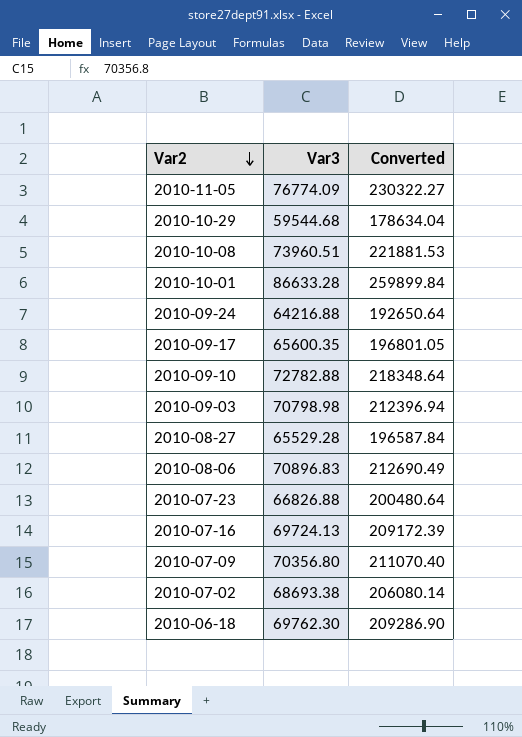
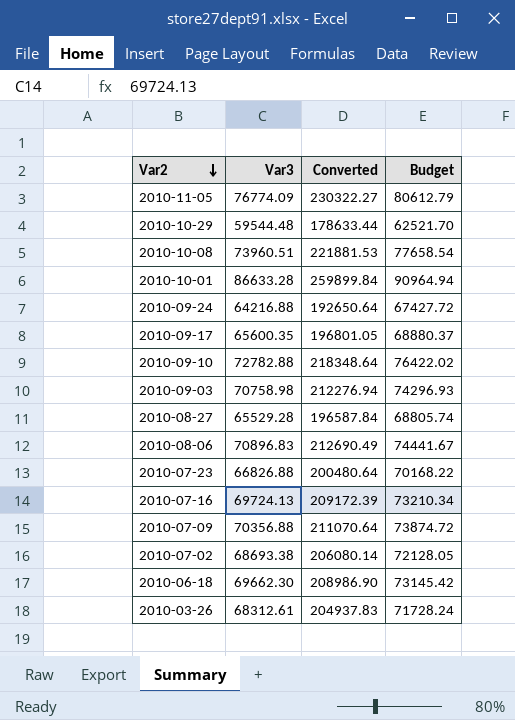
column Budget | formula: none -> [Var3] * 1.05
2010-10-29 | Var3: 59544.68 -> 59544.48
2010-10-29 | Converted: 178634.04 -> 178633.44
2010-09-03 | Var3: 70798.98 -> 70758.98
2010-09-03 | Converted: 212396.94 -> 212276.94
2010-07-09 | Var3: 70356.80 -> 70356.88
2010-07-09 | Converted: 211070.40 -> 211070.64
2010-06-18 | Var3: 69762.30 -> 69662.30
2010-06-18 | Converted: 209286.90 -> 208986.90
row 2010-03-26: none -> 68312.61 | 204937.83 | 71728.24

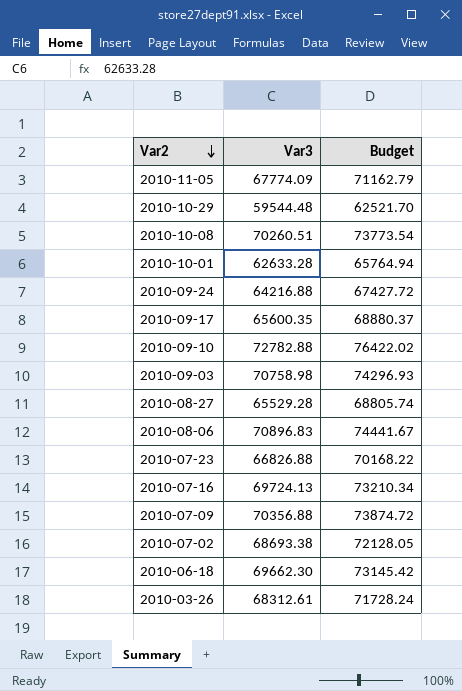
column Converted | formula: [Var3] * 3 -> none
2010-11-05 | Var3: 76774.09 -> 67774.09
2010-11-05 | Budget: 80612.79 -> 71162.79
2010-10-08 | Var3: 73960.51 -> 70260.51
2010-10-08 | Budget: 77658.54 -> 73773.54
2010-10-01 | Var3: 86633.28 -> 62633.28
2010-10-01 | Budget: 90964.94 -> 65764.94

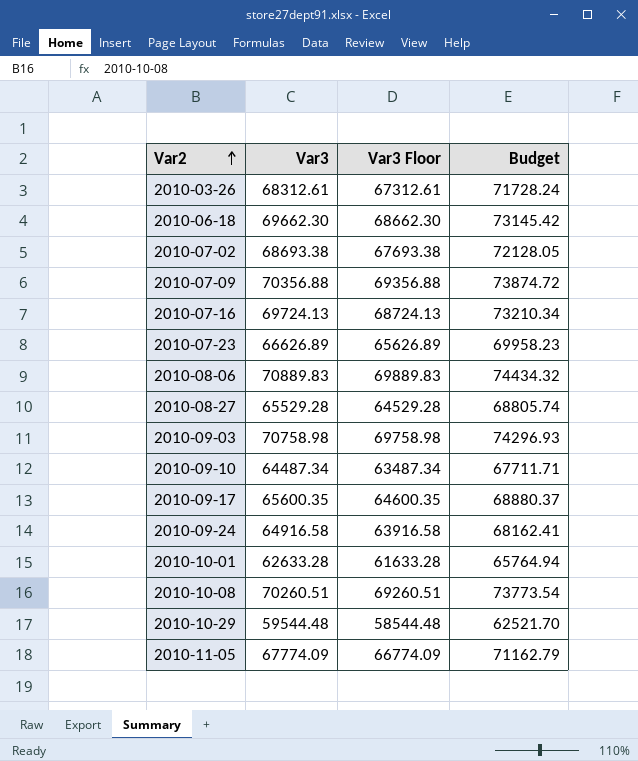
row order: Var2 descending -> Var2 ascending
column Var3 Floor | formula: none -> [Var3] - 1000
2010-07-23 | Var3: 66826.88 -> 66626.89
2010-07-23 | Budget: 70168.22 -> 69958.23
2010-08-06 | Var3: 70896.83 -> 70889.83
2010-08-06 | Budget: 74441.67 -> 74434.32
2010-09-10 | Var3: 72782.88 -> 64487.34
2010-09-10 | Budget: 76422.02 -> 67711.71
2010-09-24 | Var3: 64216.88 -> 64916.58
2010-09-24 | Budget: 67427.72 -> 68162.41

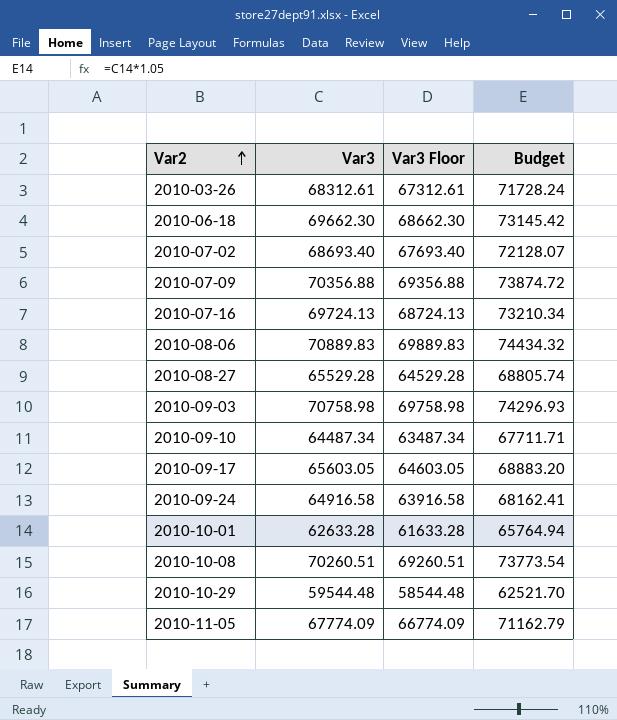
row 2010-07-23: 66626.89 | 65626.89 | 69958.23 -> none
2010-07-02 | Var3: 68693.38 -> 68693.40
2010-07-02 | Var3 Floor: 67693.38 -> 67693.40
2010-07-02 | Budget: 72128.05 -> 72128.07
2010-09-17 | Var3: 65600.35 -> 65603.05
2010-09-17 | Var3 Floor: 64600.35 -> 64603.05
2010-09-17 | Budget: 68880.37 -> 68883.20

